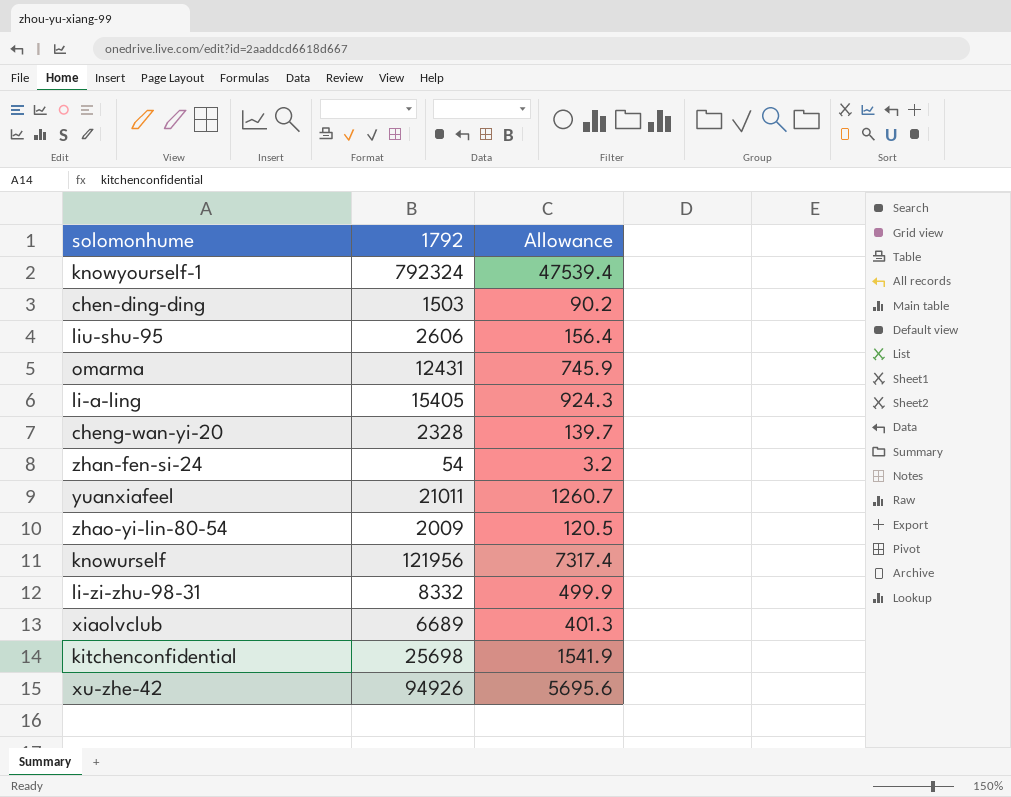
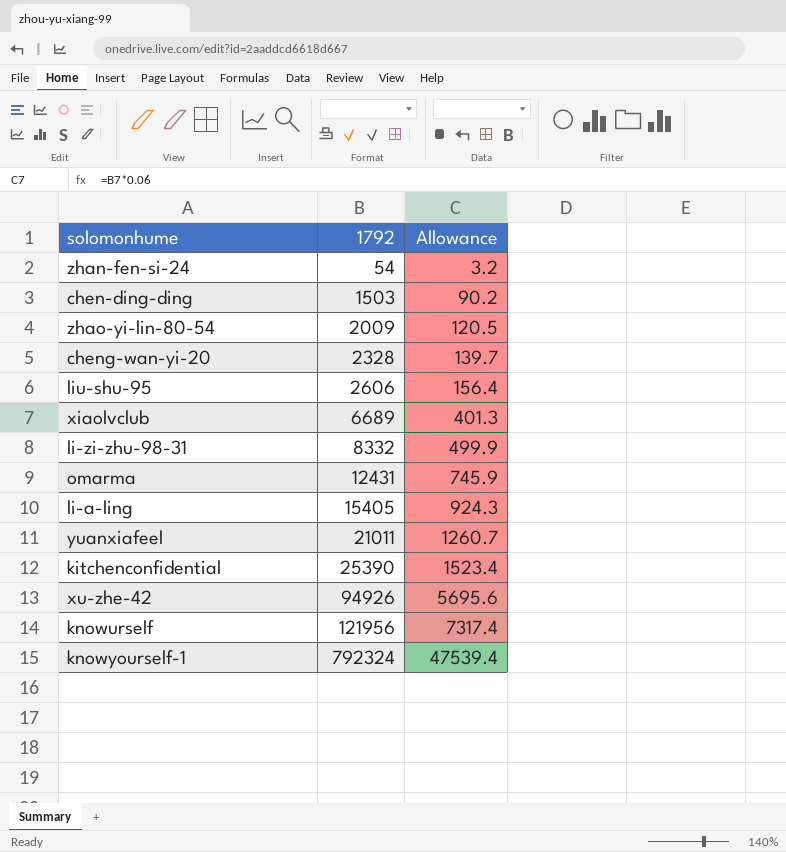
row order: none -> 1792 ascending
kitchenconfidential | 1792: 25698 -> 25390
kitchenconfidential | Allowance: 1541.9 -> 1523.4

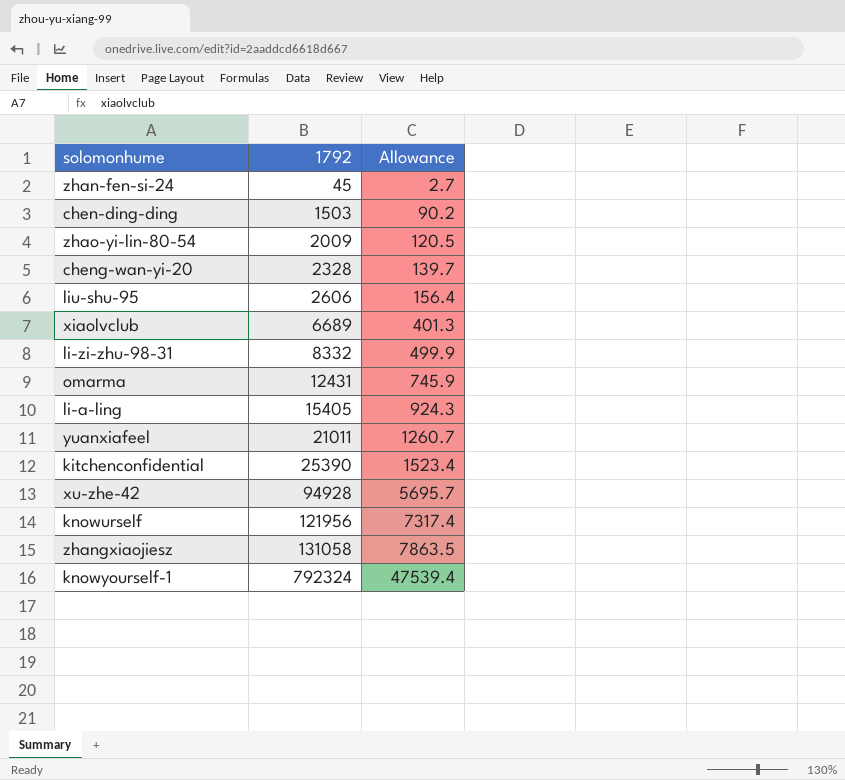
zhan-fen-si-24 | 1792: 54 -> 45
zhan-fen-si-24 | Allowance: 3.2 -> 2.7
xu-zhe-42 | 1792: 94926 -> 94928
xu-zhe-42 | Allowance: 5695.6 -> 5695.7
row zhangxiaojiesz: none -> 131058 | 7863.5

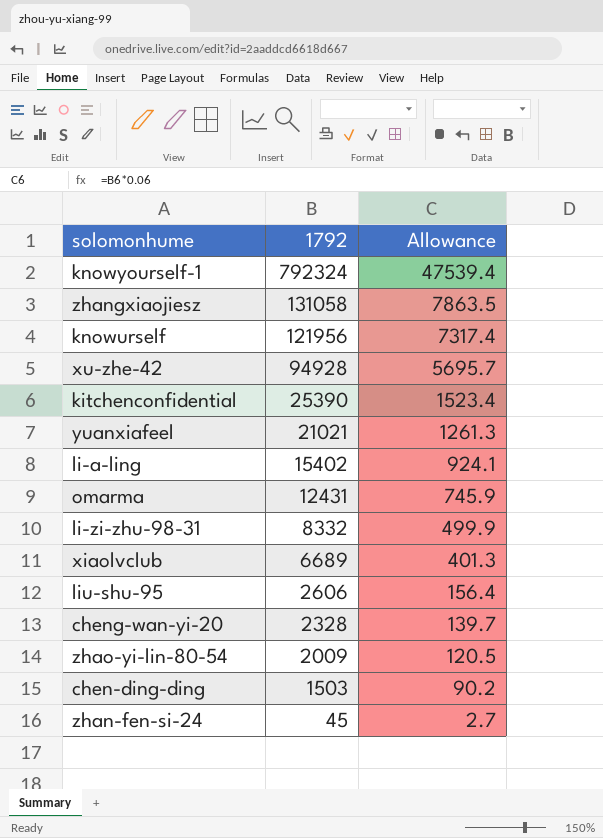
row order: 1792 ascending -> 1792 descending
yuanxiafeel | 1792: 21011 -> 21021
yuanxiafeel | Allowance: 1260.7 -> 1261.3
li-a-ling | 1792: 15405 -> 15402
li-a-ling | Allowance: 924.3 -> 924.1

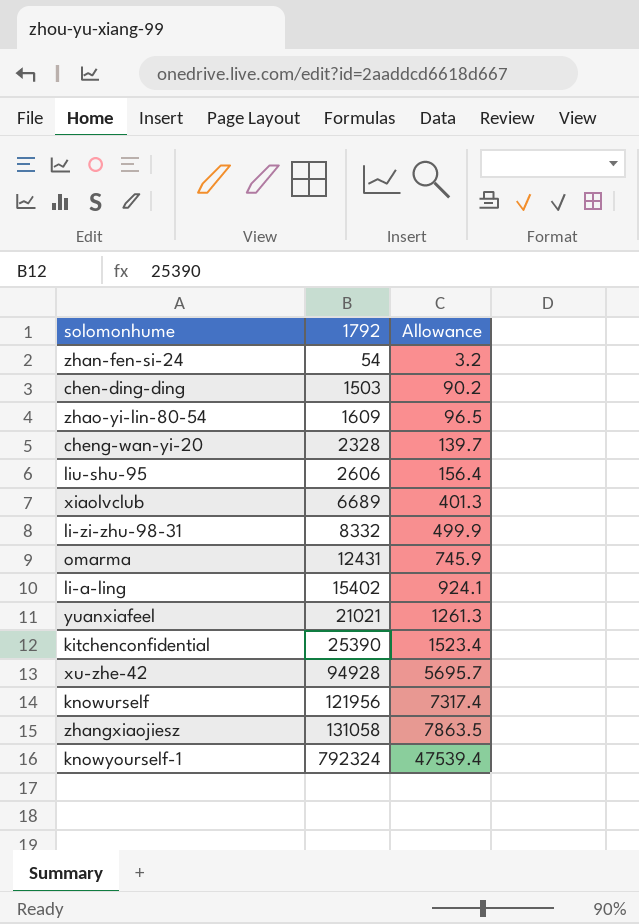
row order: 1792 descending -> 1792 ascending
zhan-fen-si-24 | 1792: 45 -> 54
zhan-fen-si-24 | Allowance: 2.7 -> 3.2
zhao-yi-lin-80-54 | 1792: 2009 -> 1609
zhao-yi-lin-80-54 | Allowance: 120.5 -> 96.5

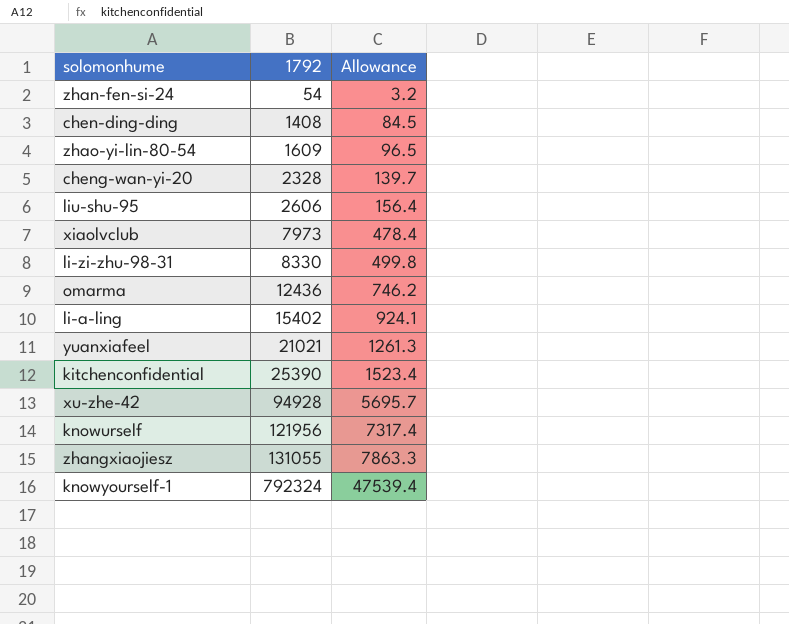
chen-ding-ding | 1792: 1503 -> 1408
chen-ding-ding | Allowance: 90.2 -> 84.5
xiaolvclub | 1792: 6689 -> 7973
xiaolvclub | Allowance: 401.3 -> 478.4
li-zi-zhu-98-31 | 1792: 8332 -> 8330
li-zi-zhu-98-31 | Allowance: 499.9 -> 499.8
omarma | 1792: 12431 -> 12436
omarma | Allowance: 745.9 -> 746.2
zhangxiaojiesz | 1792: 131058 -> 131055
zhangxiaojiesz | Allowance: 7863.5 -> 7863.3

